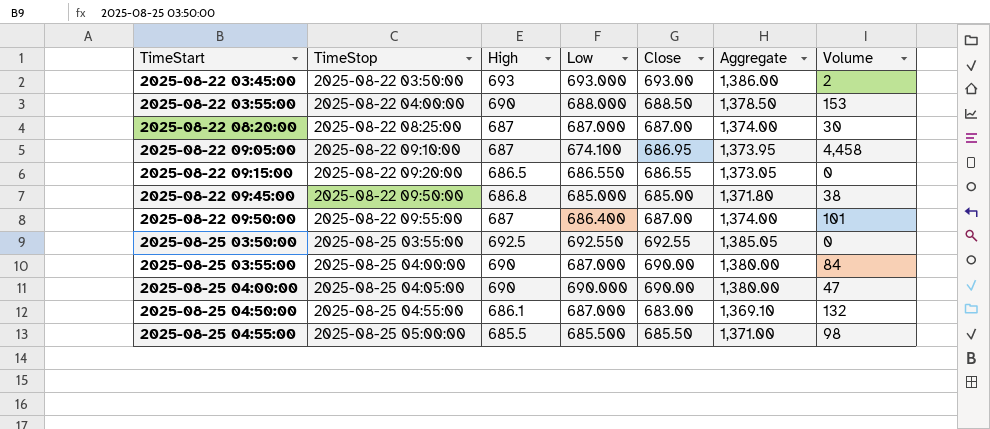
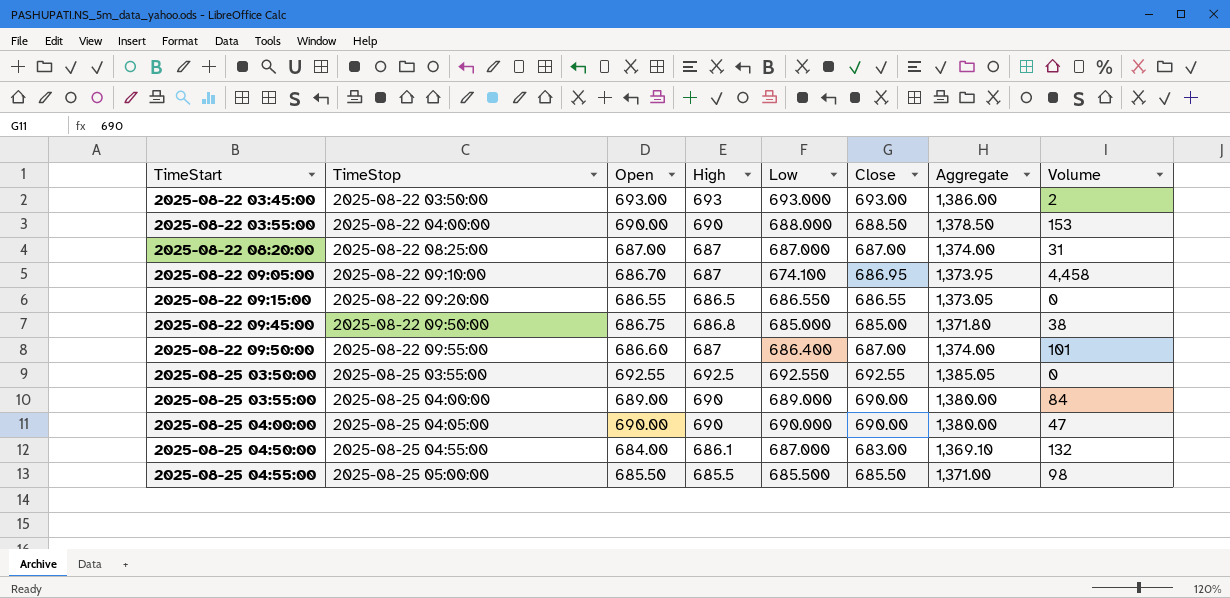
column Open | position: none -> 3
2025-08-22 08:20:00 | Volume: 30 -> 31
2025-08-25 03:55:00 | Low: 687.000 -> 689.000

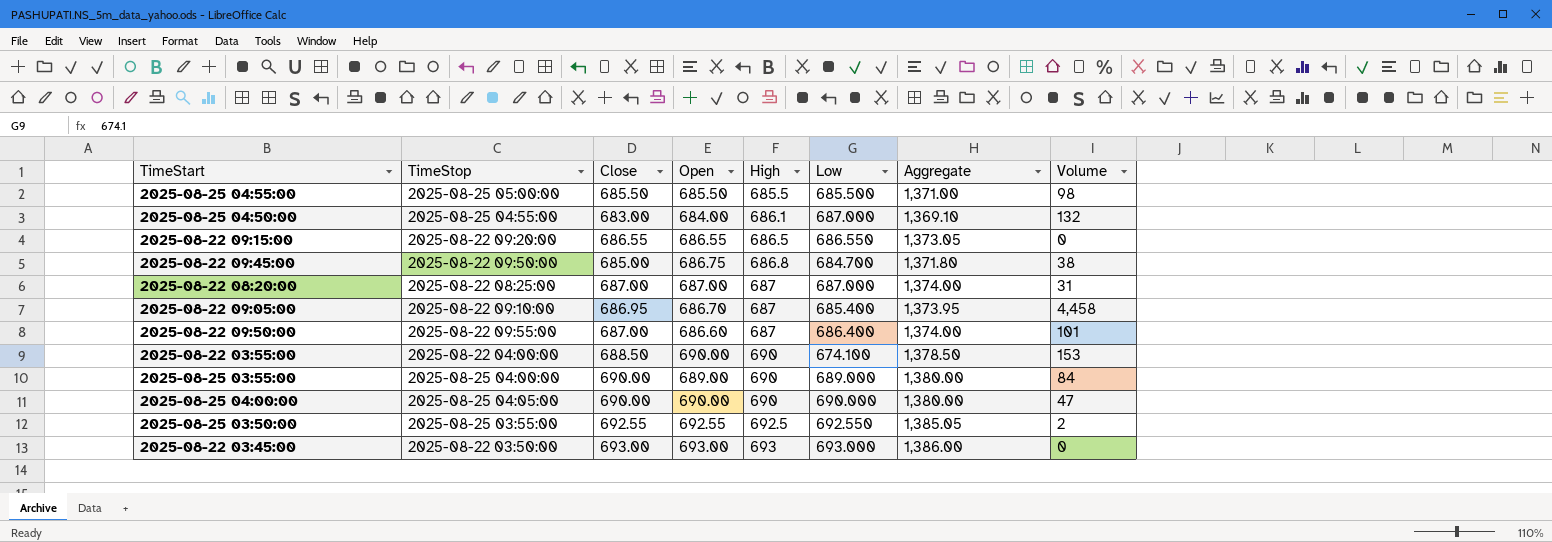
row order: TimeStart ascending -> High ascending
column Close | position: 6 -> 3
2025-08-22 09:45:00 | Low: 685.000 -> 684.700
2025-08-22 09:05:00 | Low: 674.100 -> 685.400
2025-08-22 03:55:00 | Low: 688.000 -> 674.100
2025-08-25 03:50:00 | Volume: 0 -> 2
2025-08-22 03:45:00 | Volume: 2 -> 0

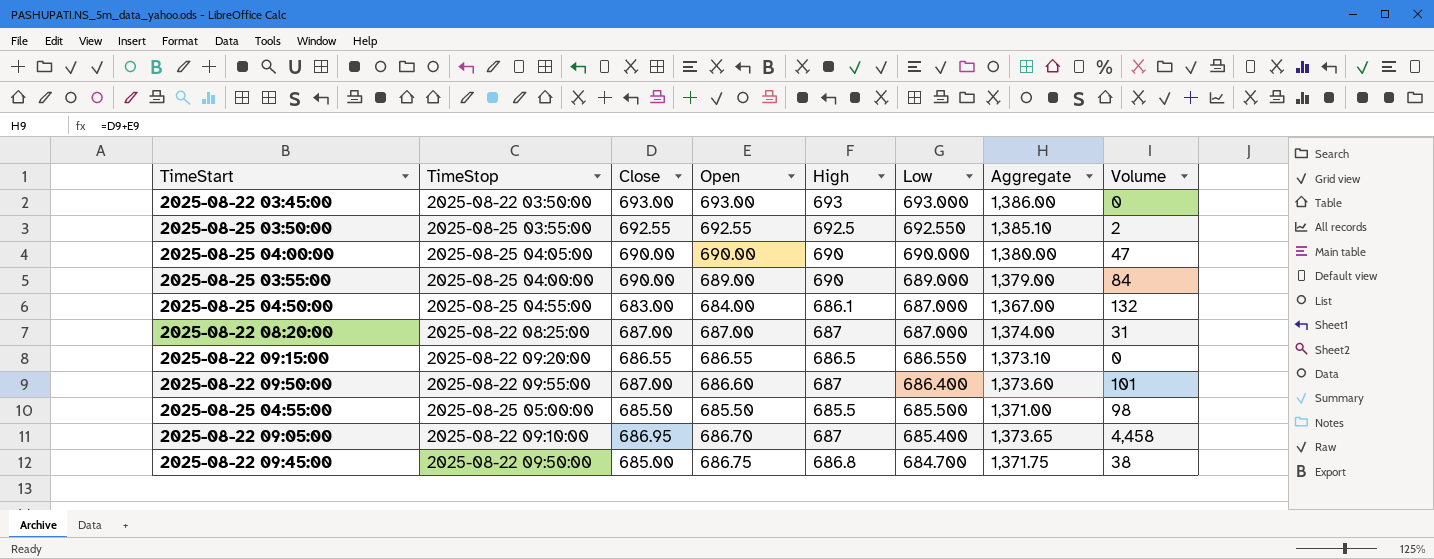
row order: High ascending -> Low descending
column Aggregate | formula: [Close] + [High] -> [Close] + [Open]
row 2025-08-22 03:55:00: 2025-08-22 04:00:00 | 688.50 | 690.00 | 690 | 674.100 | 1,378.50 | 153 -> none

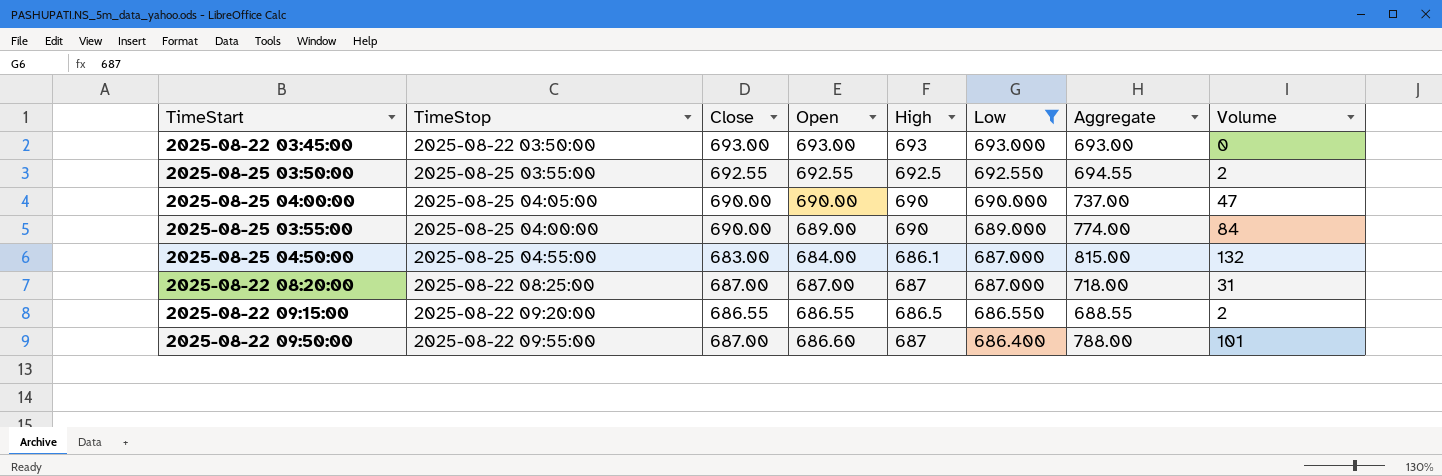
filter: none -> Low >= 686.400
column Aggregate | formula: [Close] + [Open] -> [Close] + [Volume]
2025-08-22 09:15:00 | Volume: 0 -> 2

